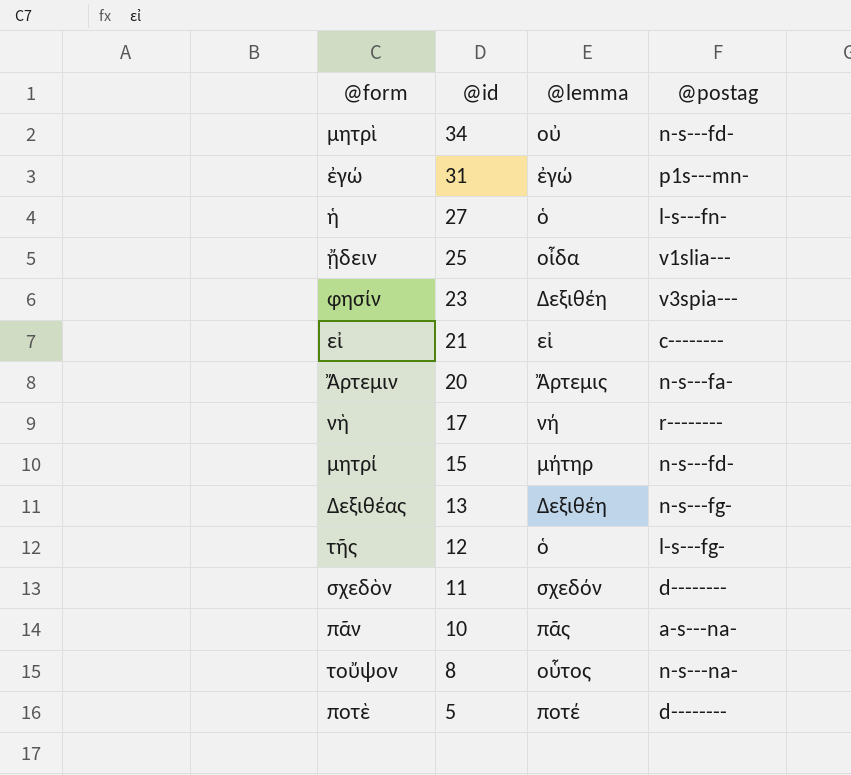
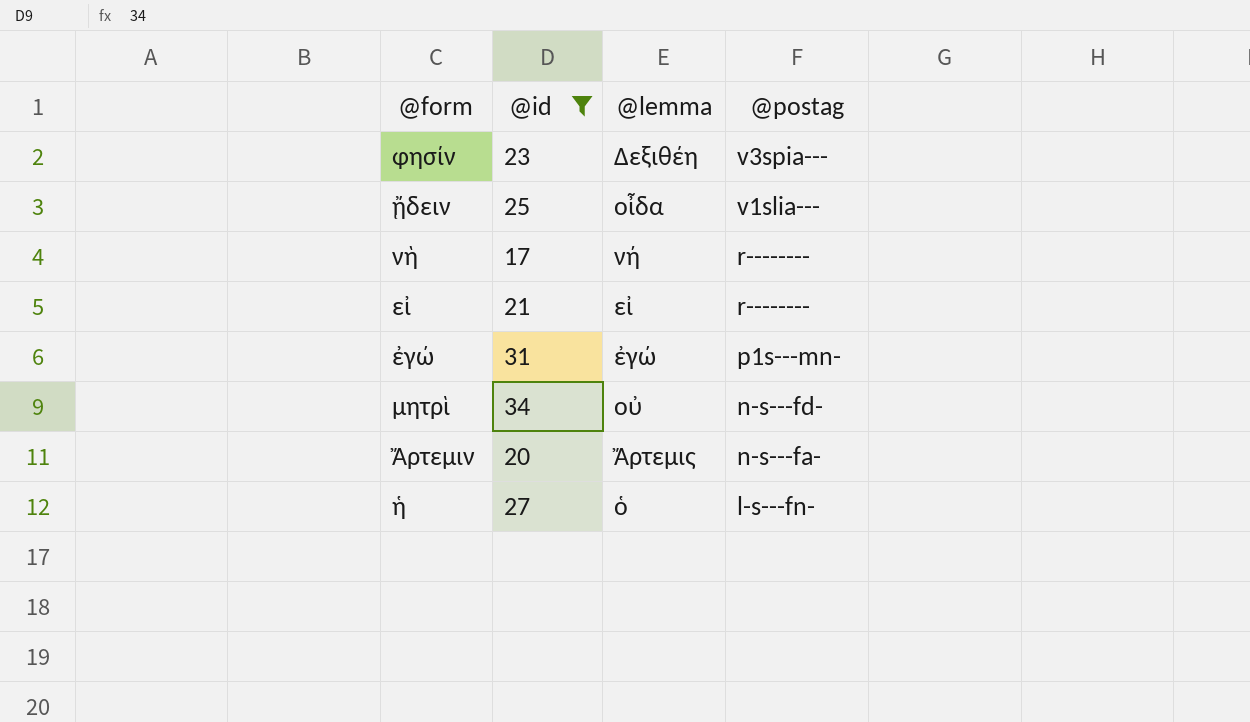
filter: none -> @id >= 17
row order: @id descending -> @postag descending
εἰ | @postag: c-------- -> r--------

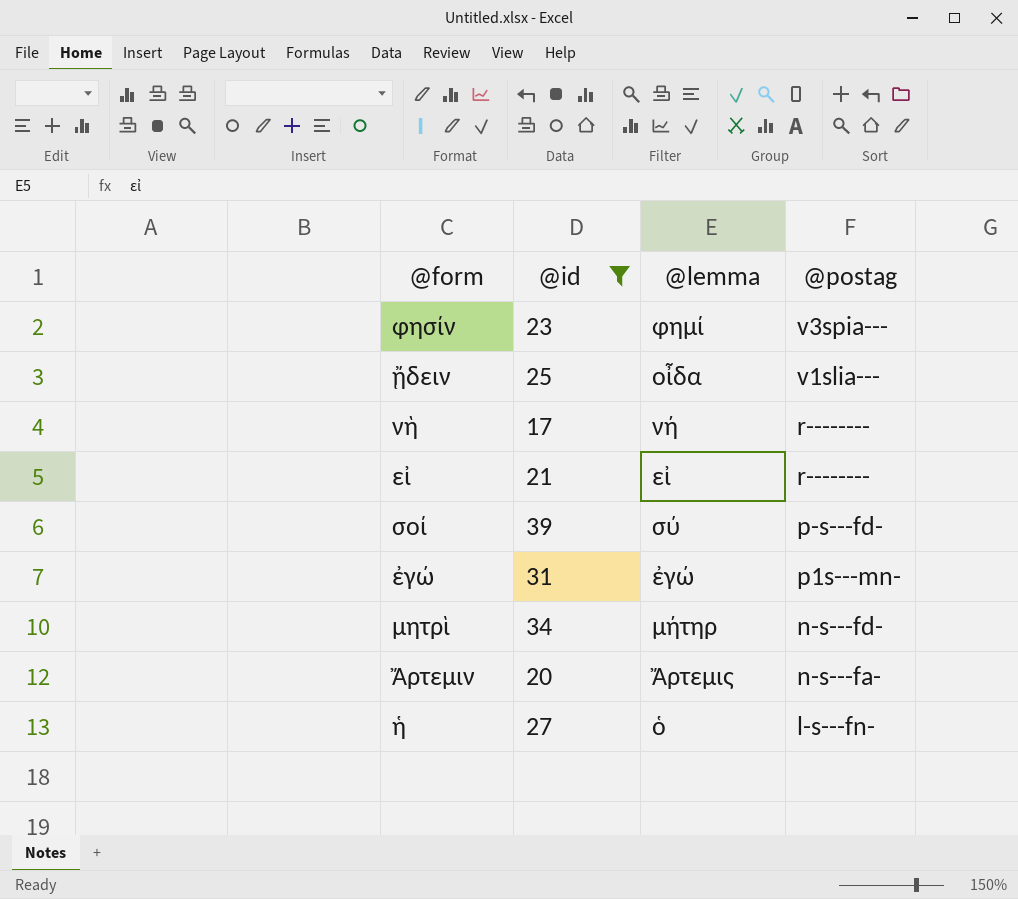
φησίν | @lemma: Δεξιθέη -> φημί
row σοί: none -> 39 | σύ | p-s---fd-
μητρὶ | @lemma: οὐ -> μήτηρ

